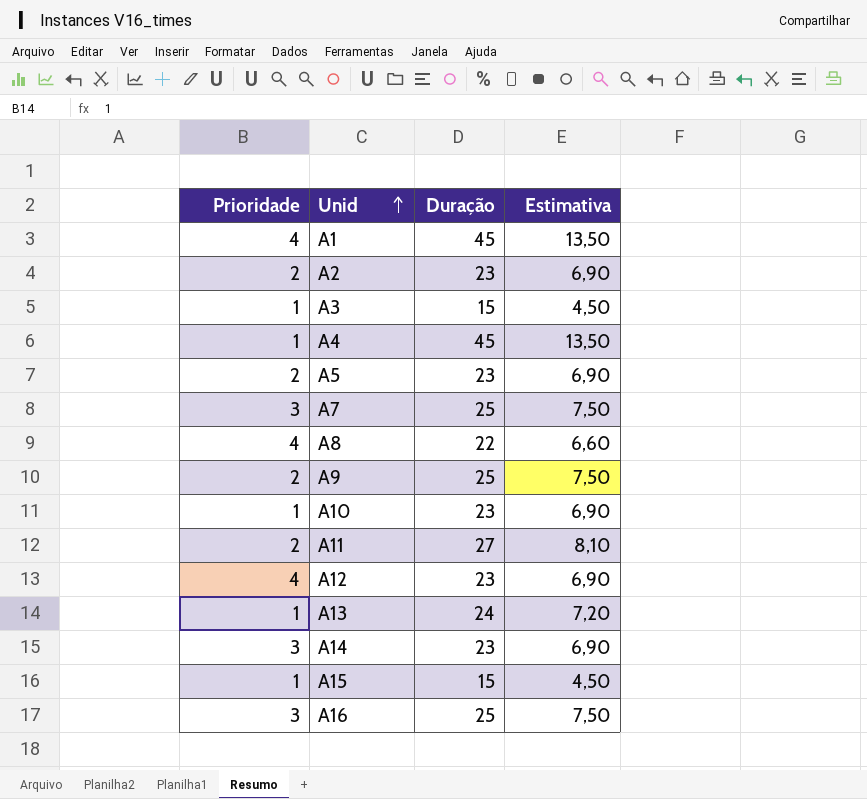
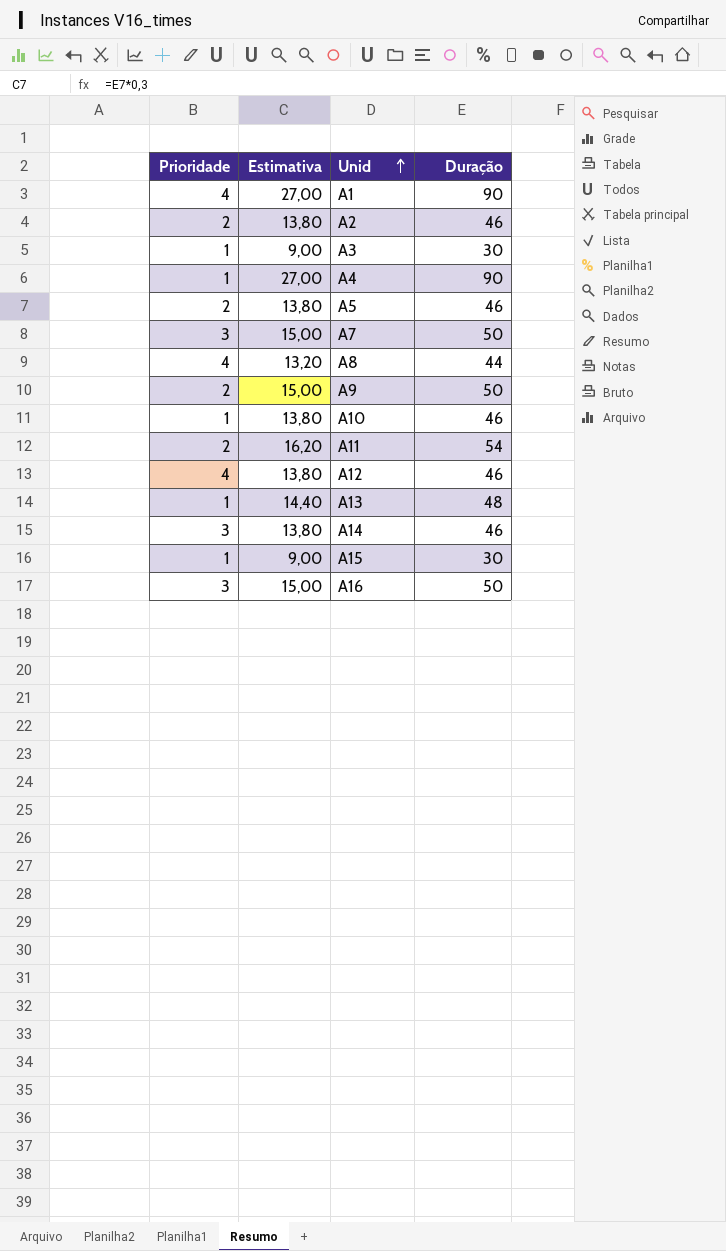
column Estimativa | position: 4 -> 2
A1 | Estimativa: 13,50 -> 27,00
A1 | Duração: 45 -> 90
A2 | Estimativa: 6,90 -> 13,80
A2 | Duração: 23 -> 46
A3 | Estimativa: 4,50 -> 9,00
A3 | Duração: 15 -> 30
A4 | Estimativa: 13,50 -> 27,00
A4 | Duração: 45 -> 90
A5 | Estimativa: 6,90 -> 13,80
A5 | Duração: 23 -> 46
A7 | Estimativa: 7,50 -> 15,00
A7 | Duração: 25 -> 50
A8 | Estimativa: 6,60 -> 13,20
A8 | Duração: 22 -> 44
A9 | Estimativa: 7,50 -> 15,00
A9 | Duração: 25 -> 50
A10 | Estimativa: 6,90 -> 13,80
A10 | Duração: 23 -> 46
A11 | Estimativa: 8,10 -> 16,20
A11 | Duração: 27 -> 54
A12 | Estimativa: 6,90 -> 13,80
A12 | Duração: 23 -> 46
A13 | Estimativa: 7,20 -> 14,40
A13 | Duração: 24 -> 48
A14 | Estimativa: 6,90 -> 13,80
A14 | Duração: 23 -> 46
A15 | Estimativa: 4,50 -> 9,00
A15 | Duração: 15 -> 30
A16 | Estimativa: 7,50 -> 15,00
A16 | Duração: 25 -> 50

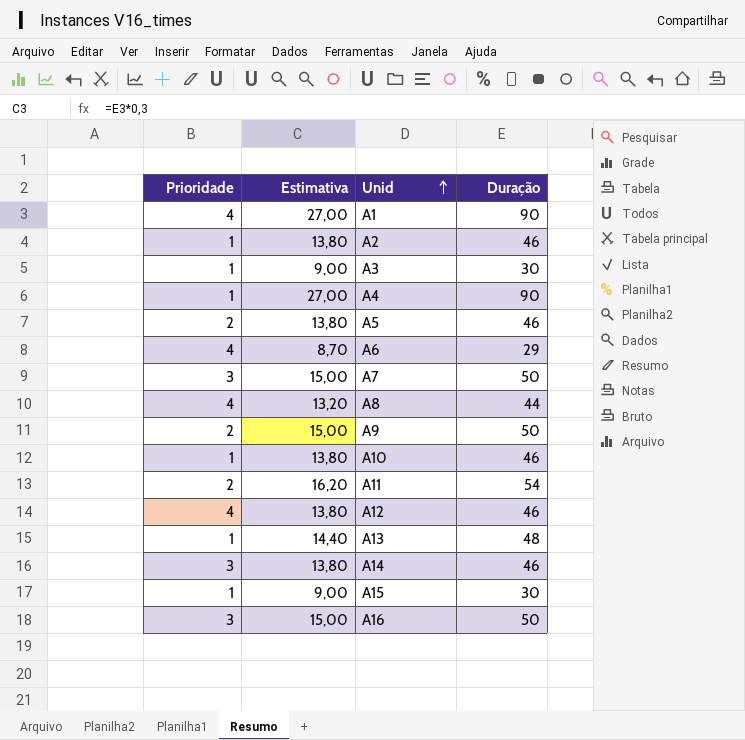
A2 | Prioridade: 2 -> 1
row A6: none -> 4 | 8,70 | 29

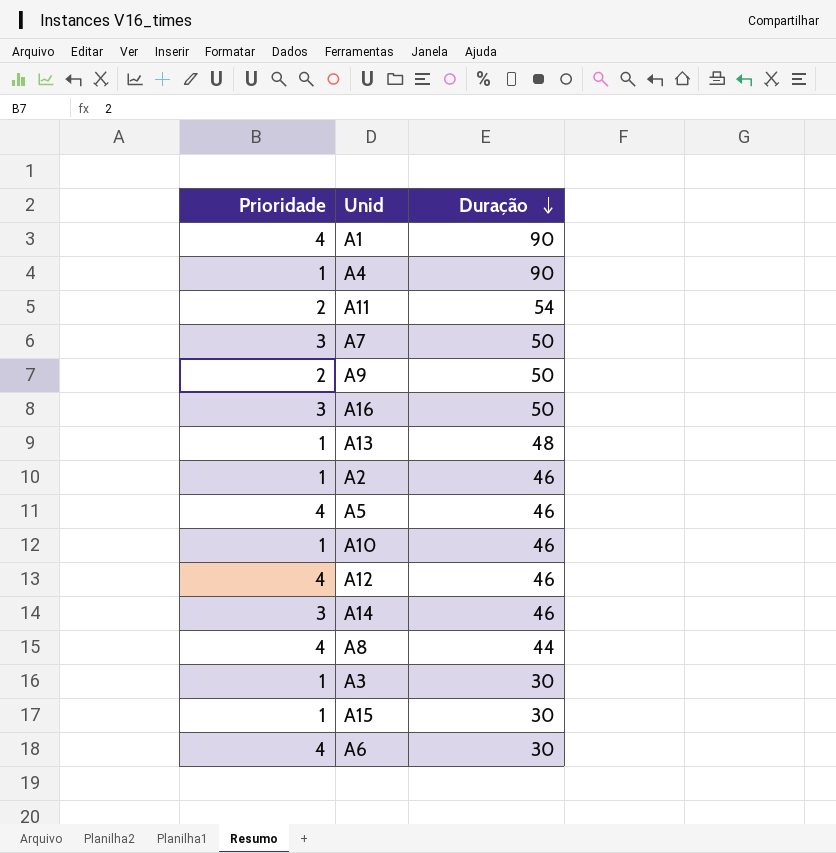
row order: Unid ascending -> Duração descending
column Estimativa | formula: [Duração] * 0,3 -> none
A5 | Prioridade: 2 -> 4
A6 | Duração: 29 -> 30

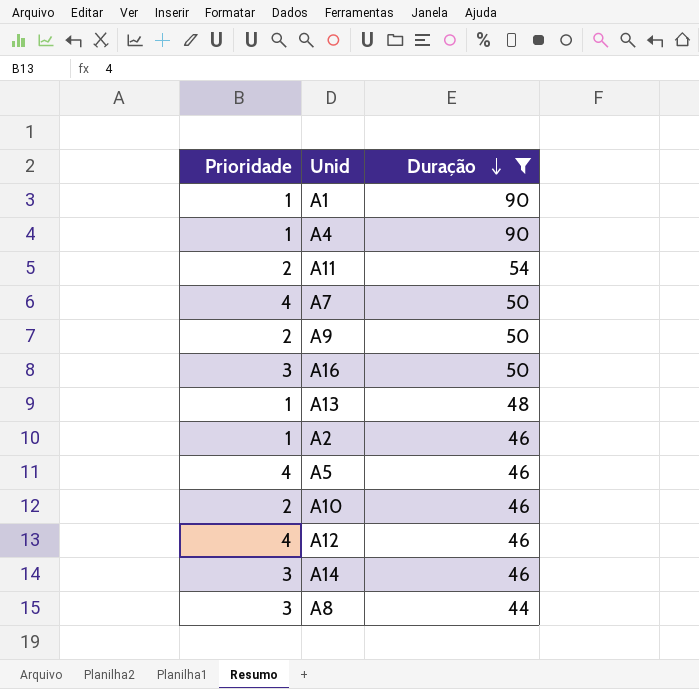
filter: none -> Duração != 30
A1 | Prioridade: 4 -> 1
A7 | Prioridade: 3 -> 4
A10 | Prioridade: 1 -> 2
A8 | Prioridade: 4 -> 3

